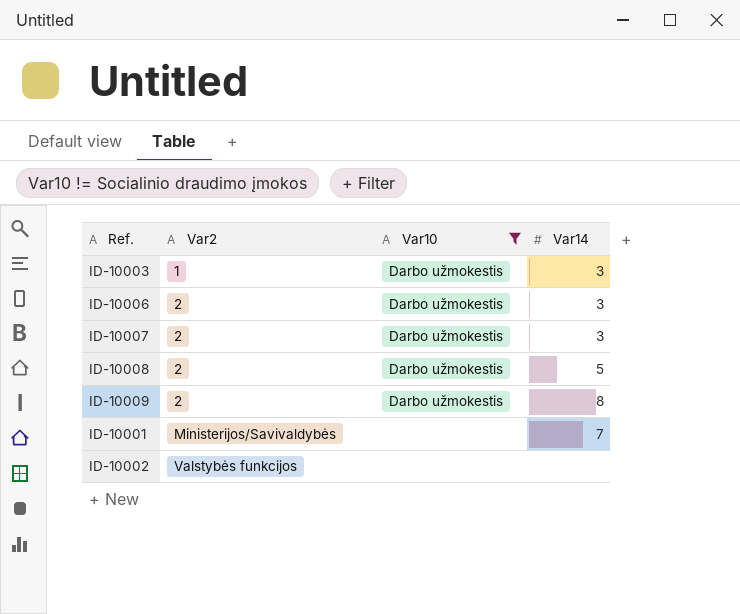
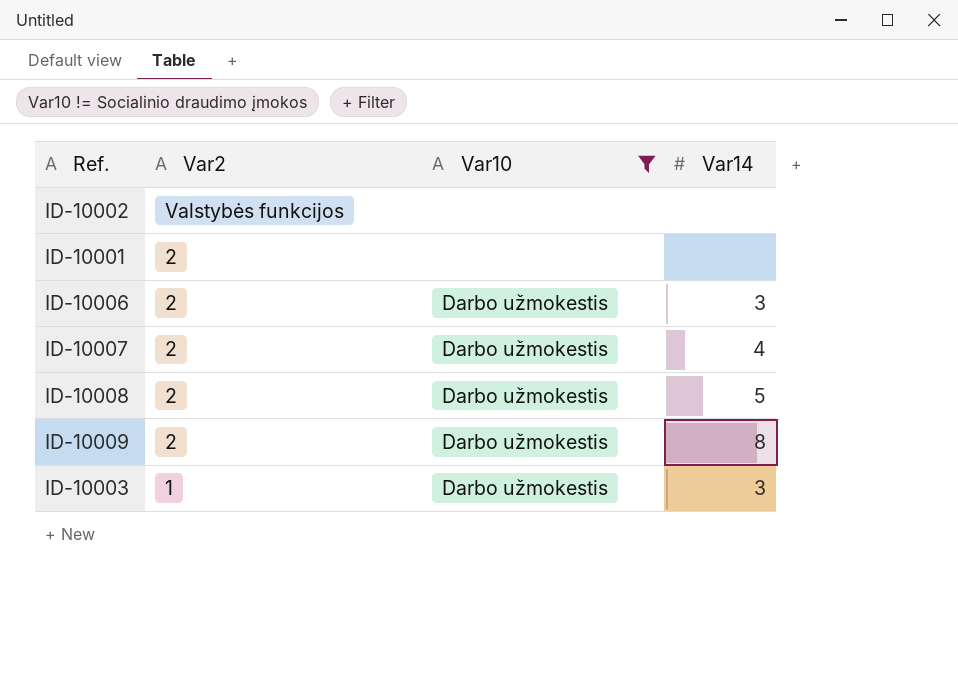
row order: Var2 ascending -> Var2 descending
ID-10001 | Var2: Ministerijos/Savivaldybės -> 2
ID-10001 | Var14: 7 -> none
ID-10007 | Var14: 3 -> 4

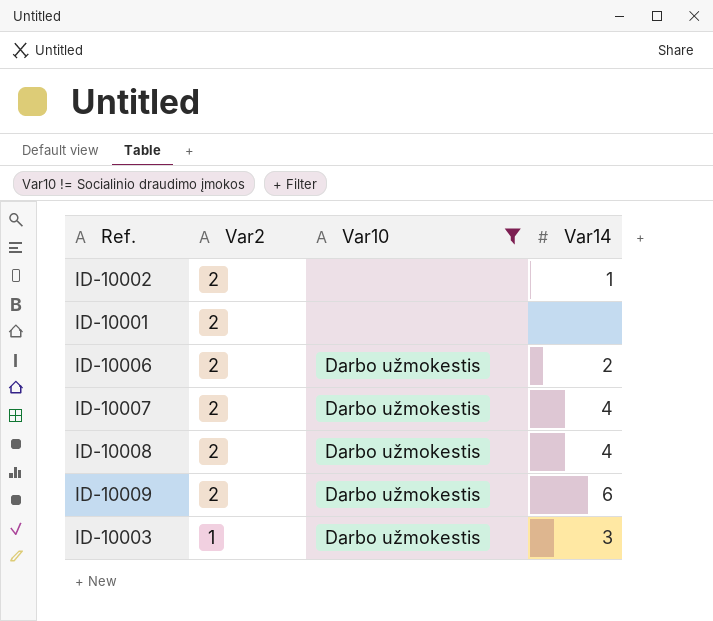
ID-10002 | Var2: Valstybės funkcijos -> 2
ID-10002 | Var14: none -> 1
ID-10006 | Var14: 3 -> 2
ID-10008 | Var14: 5 -> 4
ID-10009 | Var14: 8 -> 6

